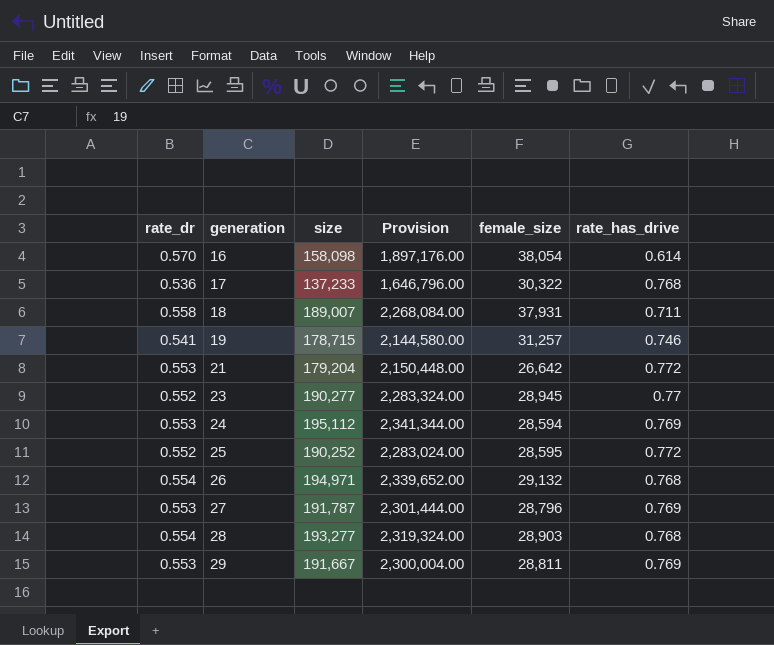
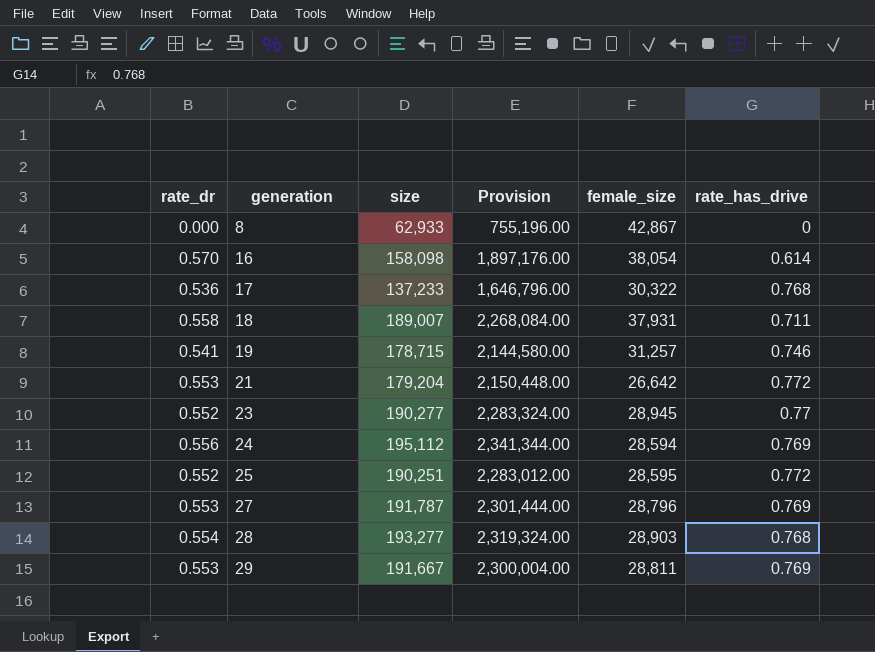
row 26: 0.554 | 194,971 | 2,339,652.00 | 29,132 | 0.768 -> none
row 8: none -> 0.000 | 62,933 | 755,196.00 | 42,867 | 0
24 | rate_dr: 0.553 -> 0.556
25 | size: 190,252 -> 190,251
25 | Provision: 2,283,024.00 -> 2,283,012.00

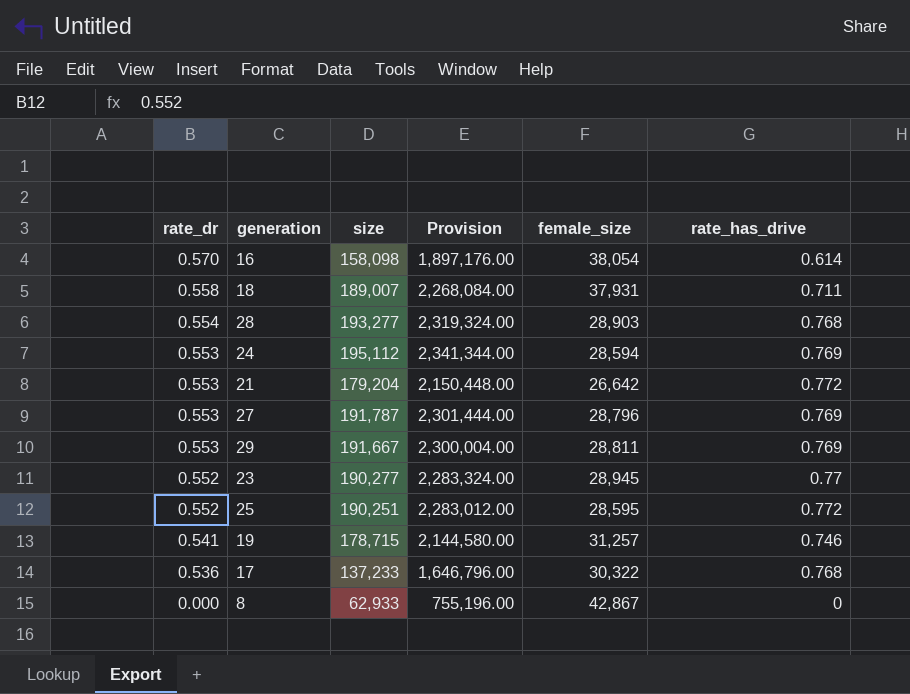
row order: generation ascending -> rate_dr descending
24 | rate_dr: 0.556 -> 0.553

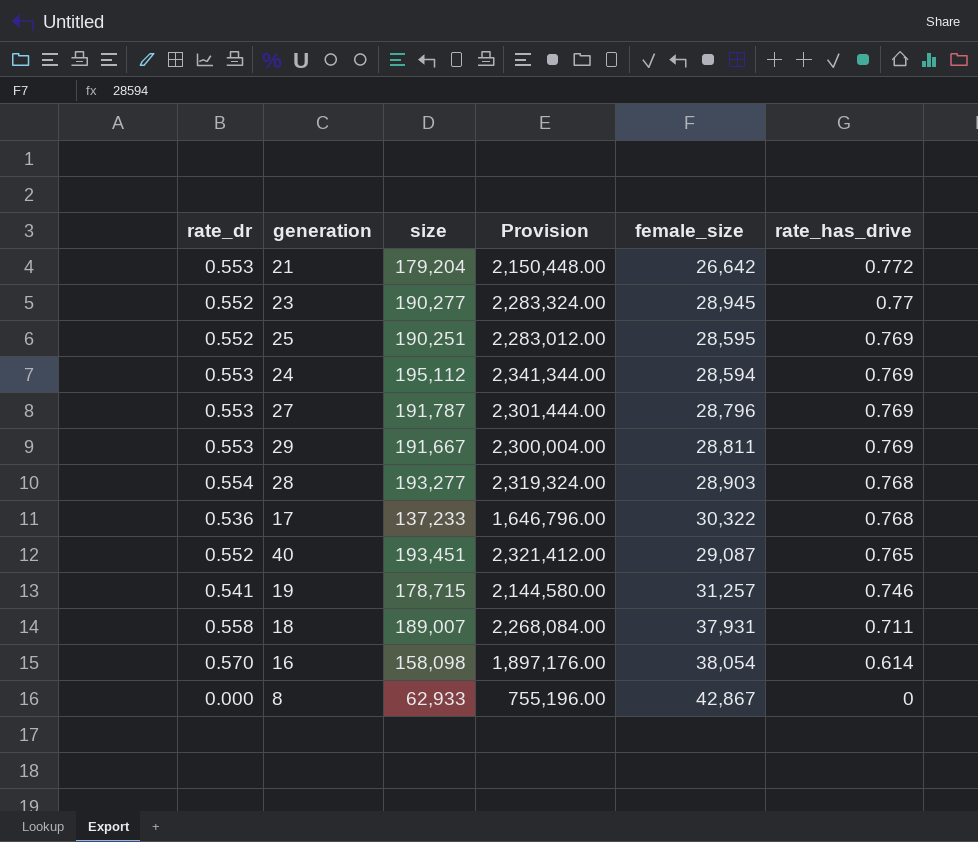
row order: rate_dr descending -> rate_has_drive descending
25 | rate_has_drive: 0.772 -> 0.769
row 40: none -> 0.552 | 193,451 | 2,321,412.00 | 29,087 | 0.765

